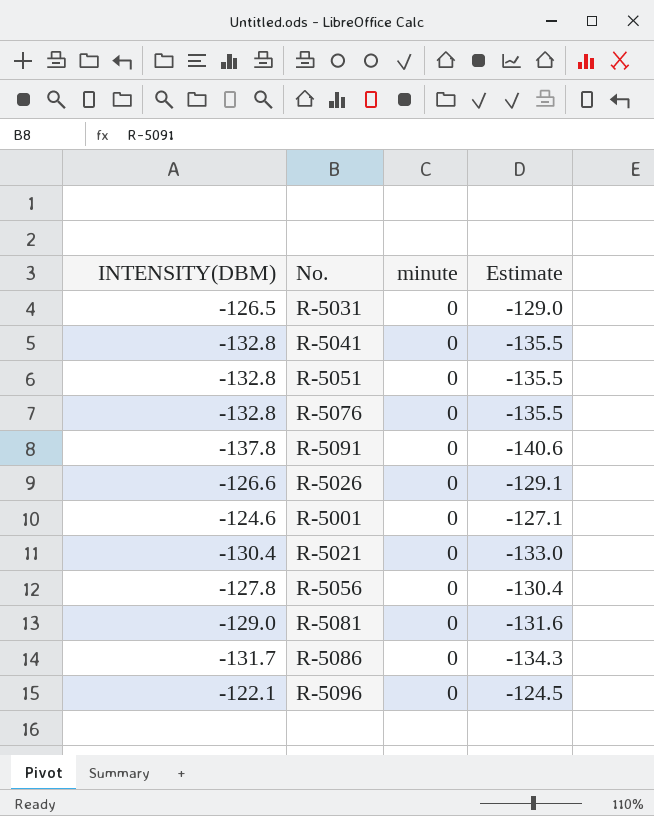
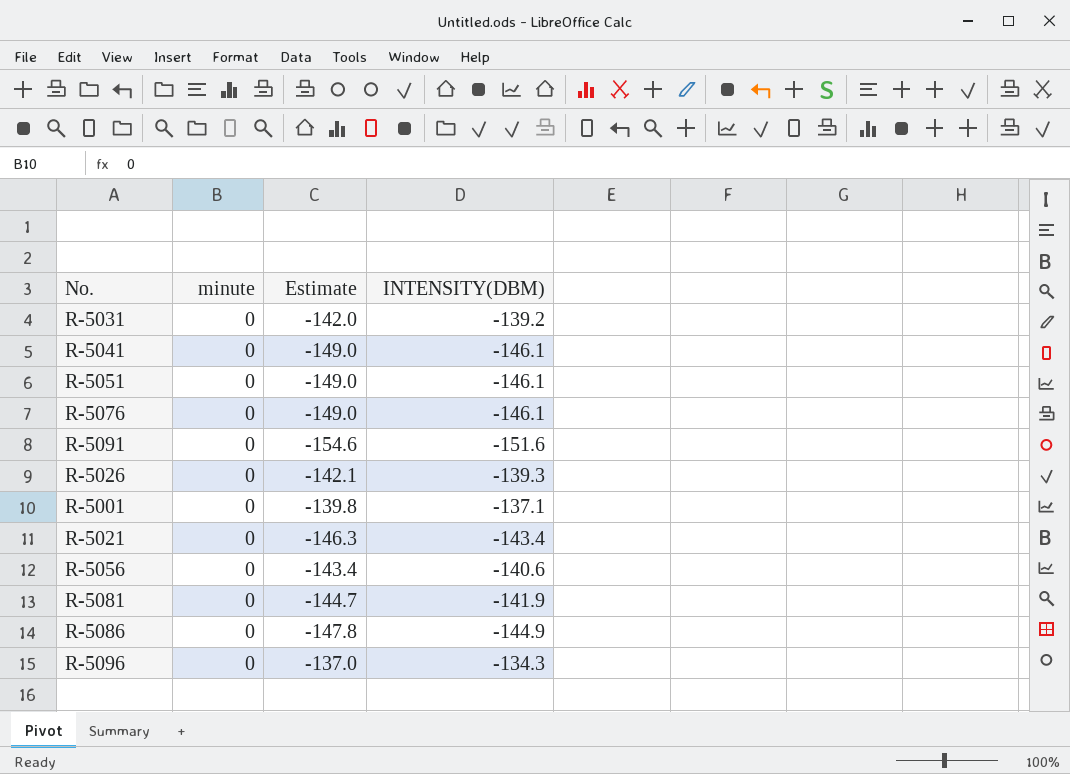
column INTENSITY(DBM) | position: 1 -> 4
R-5031 | Estimate: -129.0 -> -142.0
R-5031 | INTENSITY(DBM): -126.5 -> -139.2
R-5041 | Estimate: -135.5 -> -149.0
R-5041 | INTENSITY(DBM): -132.8 -> -146.1
R-5051 | Estimate: -135.5 -> -149.0
R-5051 | INTENSITY(DBM): -132.8 -> -146.1
R-5076 | Estimate: -135.5 -> -149.0
R-5076 | INTENSITY(DBM): -132.8 -> -146.1
R-5091 | Estimate: -140.6 -> -154.6
R-5091 | INTENSITY(DBM): -137.8 -> -151.6
R-5026 | Estimate: -129.1 -> -142.1
R-5026 | INTENSITY(DBM): -126.6 -> -139.3
R-5001 | Estimate: -127.1 -> -139.8
R-5001 | INTENSITY(DBM): -124.6 -> -137.1
R-5021 | Estimate: -133.0 -> -146.3
R-5021 | INTENSITY(DBM): -130.4 -> -143.4
R-5056 | Estimate: -130.4 -> -143.4
R-5056 | INTENSITY(DBM): -127.8 -> -140.6
R-5081 | Estimate: -131.6 -> -144.7
R-5081 | INTENSITY(DBM): -129.0 -> -141.9
R-5086 | Estimate: -134.3 -> -147.8
R-5086 | INTENSITY(DBM): -131.7 -> -144.9
R-5096 | Estimate: -124.5 -> -137.0
R-5096 | INTENSITY(DBM): -122.1 -> -134.3

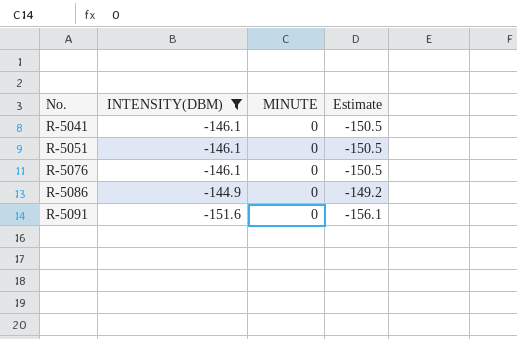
filter: none -> INTENSITY(DBM) <= -144.9
row order: none -> No. ascending
column INTENSITY(DBM) | position: 4 -> 2
column name: minute -> MINUTE
column Estimate | formula: [INTENSITY(DBM)] * 1.02 -> [INTENSITY(DBM)] * 1.03

